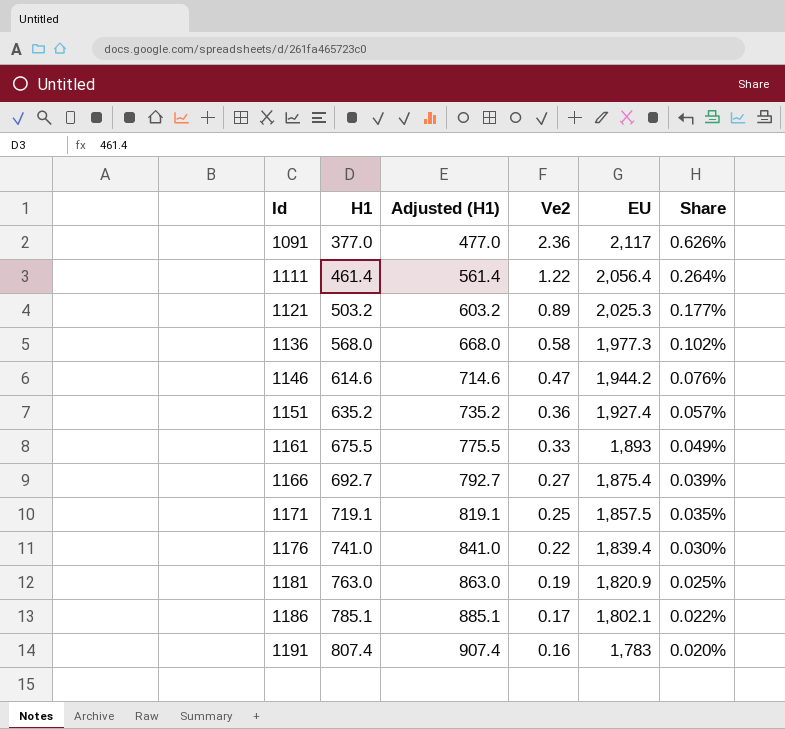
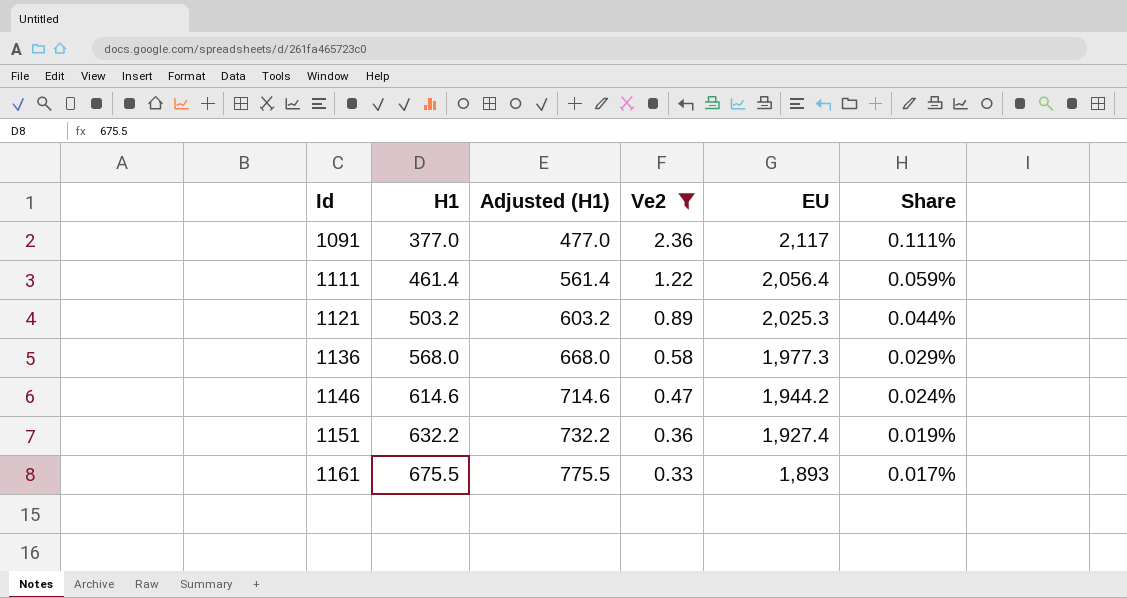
filter: none -> Ve2 >= 0.33
column Share | formula: [Ve2] / [H1] -> [Ve2] / [EU]
1151 | H1: 635.2 -> 632.2
1151 | Adjusted (H1): 735.2 -> 732.2

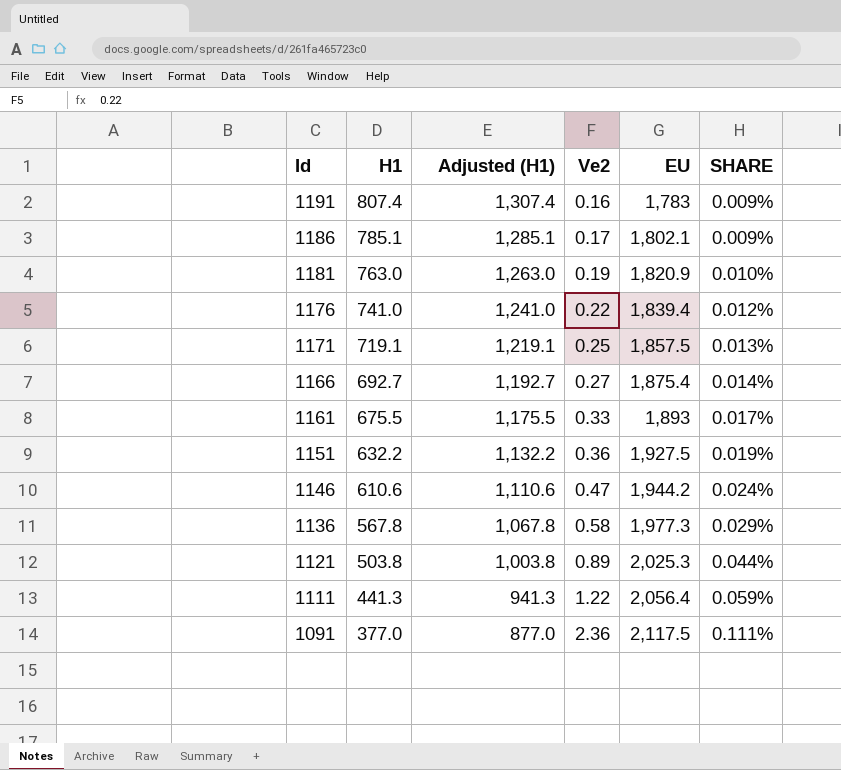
filter: Ve2 >= 0.33 -> none
row order: Id ascending -> Id descending
column Adjusted (H1) | formula: [H1] + 100 -> [H1] + 500
column name: Share -> SHARE
1151 | EU: 1,927.4 -> 1,927.5
1146 | H1: 614.6 -> 610.6
1136 | H1: 568.0 -> 567.8
1121 | H1: 503.2 -> 503.8
1111 | H1: 461.4 -> 441.3
1091 | EU: 2,117 -> 2,117.5

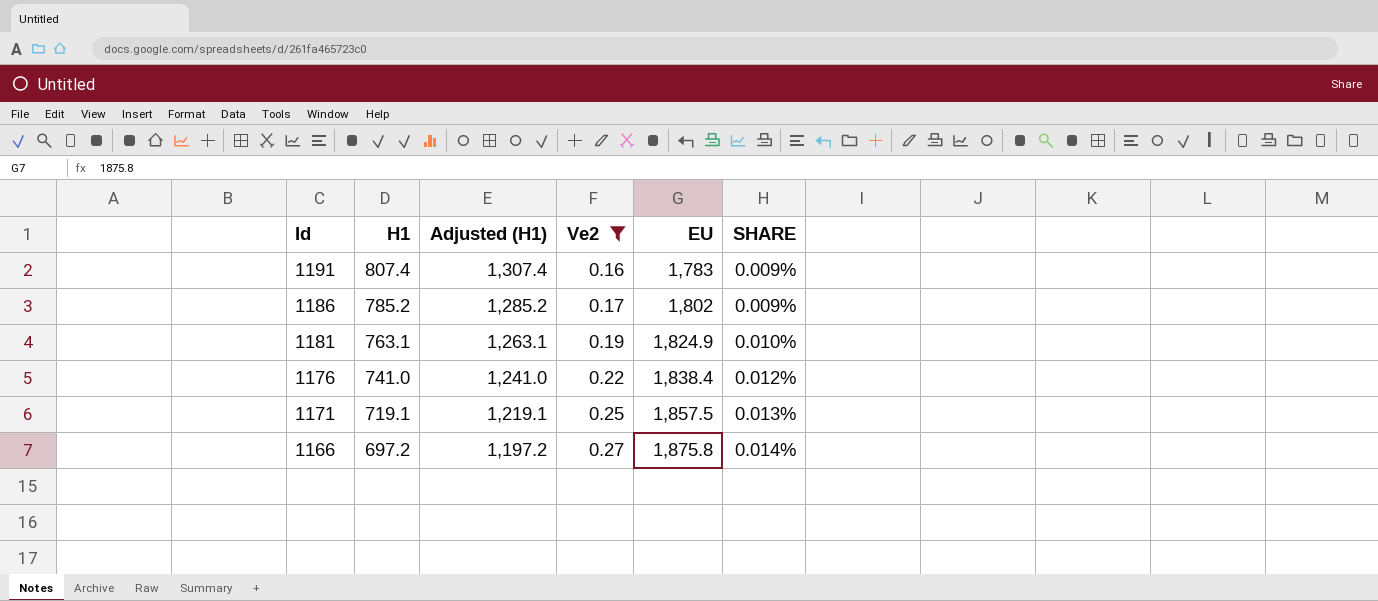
filter: none -> Ve2 <= 0.27
1186 | H1: 785.1 -> 785.2
1186 | Adjusted (H1): 1,285.1 -> 1,285.2
1186 | EU: 1,802.1 -> 1,802
1181 | H1: 763.0 -> 763.1
1181 | Adjusted (H1): 1,263.0 -> 1,263.1
1181 | EU: 1,820.9 -> 1,824.9
1176 | EU: 1,839.4 -> 1,838.4
1166 | H1: 692.7 -> 697.2
1166 | Adjusted (H1): 1,192.7 -> 1,197.2
1166 | EU: 1,875.4 -> 1,875.8

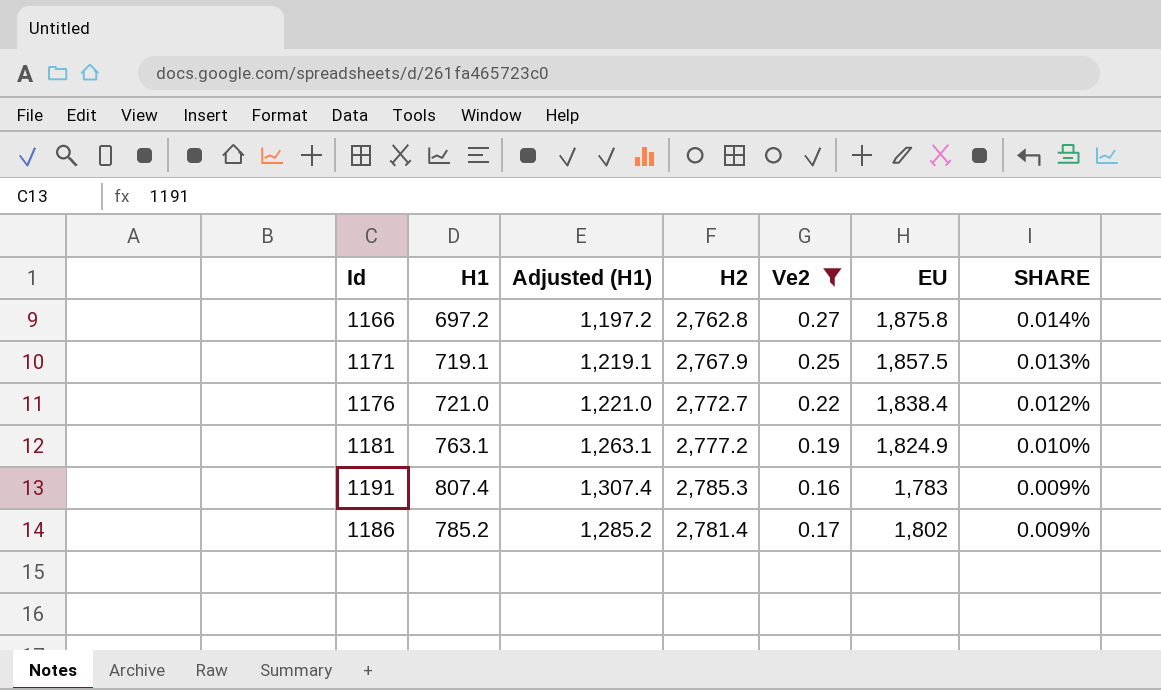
row order: Id descending -> SHARE descending
column H2 | position: none -> 4
1176 | H1: 741.0 -> 721.0
1176 | Adjusted (H1): 1,241.0 -> 1,221.0

